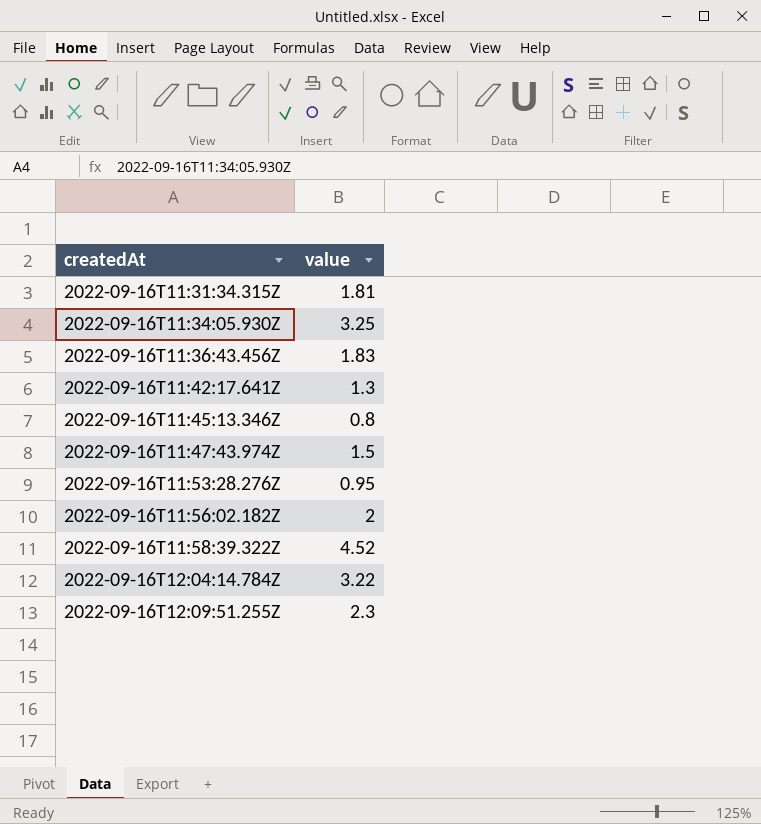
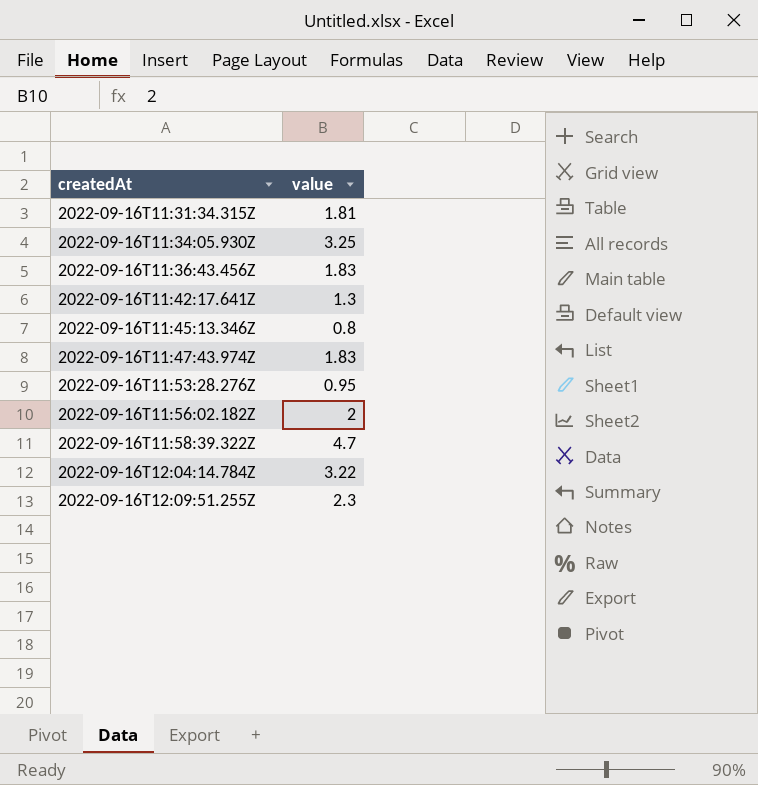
2022-09-16T11:47:43.974Z | value: 1.5 -> 1.83
2022-09-16T11:58:39.322Z | value: 4.52 -> 4.7

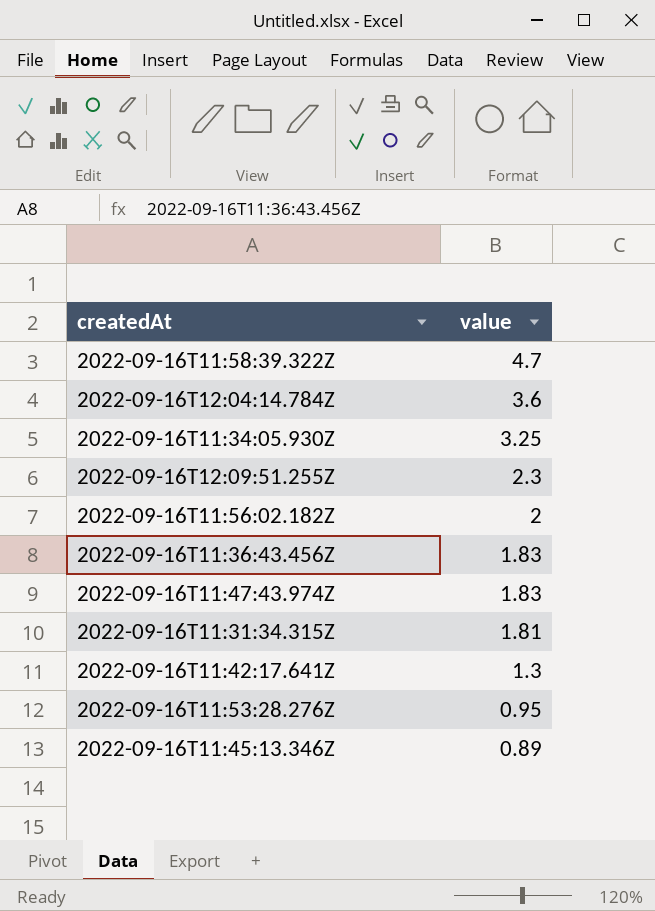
row order: createdAt ascending -> value descending
2022-09-16T12:04:14.784Z | value: 3.22 -> 3.6
2022-09-16T11:45:13.346Z | value: 0.8 -> 0.89

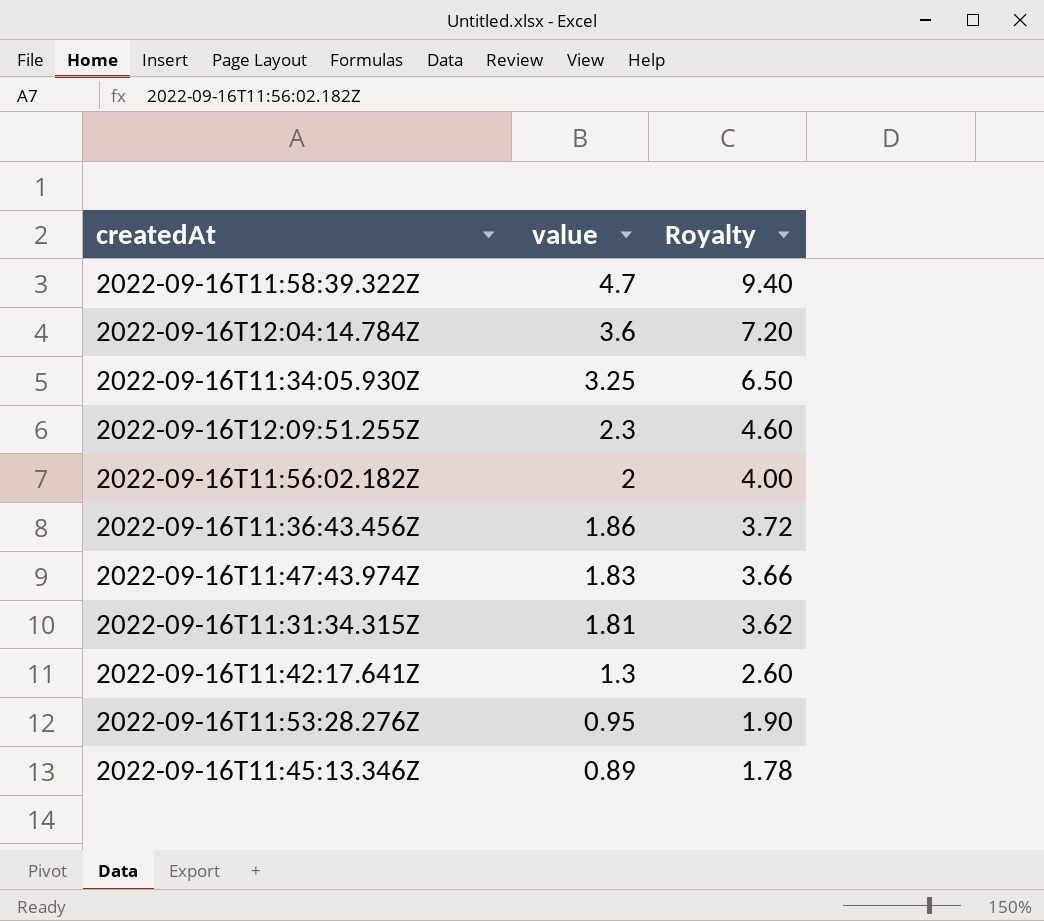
column Royalty | formula: none -> [value] * 2
2022-09-16T11:36:43.456Z | value: 1.83 -> 1.86

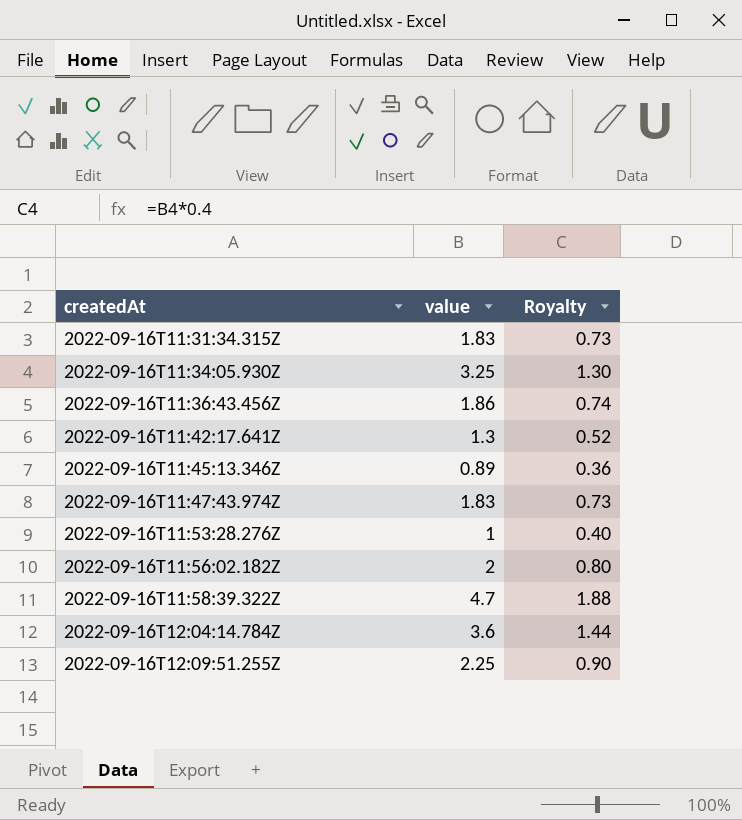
row order: value descending -> createdAt ascending
column Royalty | formula: [value] * 2 -> [value] * 0.4
2022-09-16T11:31:34.315Z | value: 1.81 -> 1.83
2022-09-16T11:53:28.276Z | value: 0.95 -> 1
2022-09-16T12:09:51.255Z | value: 2.3 -> 2.25

